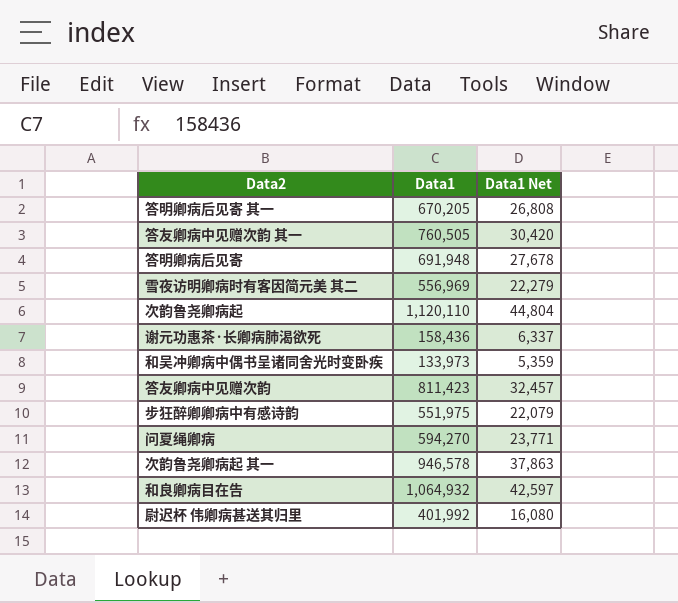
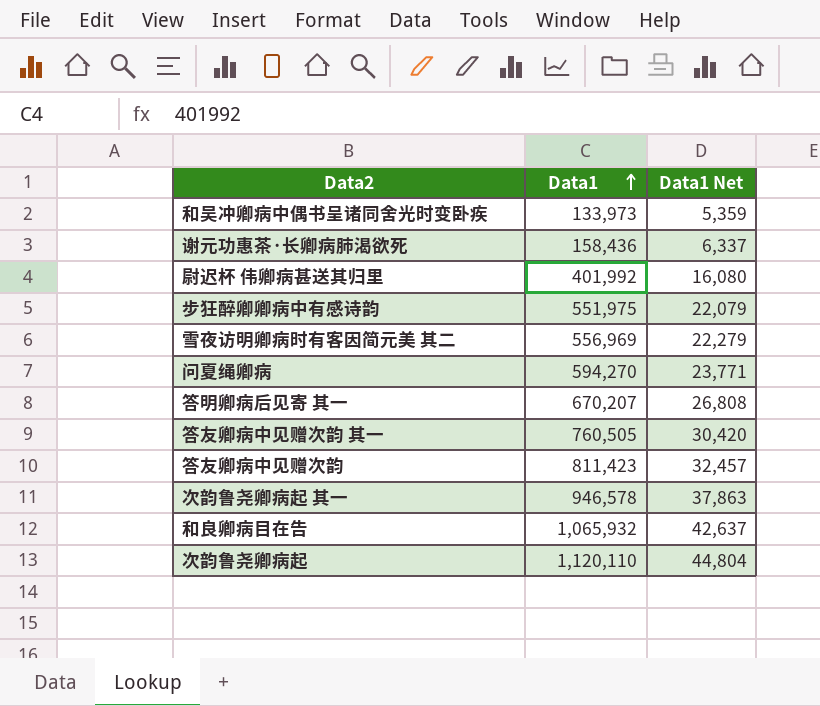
row order: none -> Data1 ascending
row 答明卿病后见寄: 691,948 | 27,678 -> none
答明卿病后见寄 其一 | Data1: 670,205 -> 670,207
和良卿病目在告 | Data1: 1,064,932 -> 1,065,932
和良卿病目在告 | Data1 Net: 42,597 -> 42,637

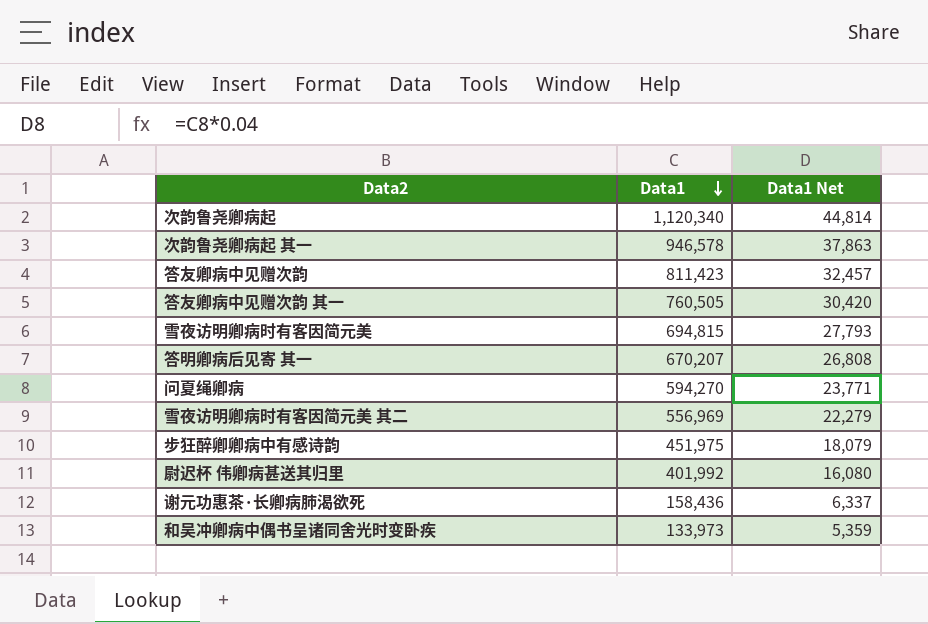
row order: Data1 ascending -> Data1 descending
row 和良卿病目在告: 1,065,932 | 42,637 -> none
次韵鲁尧卿病起 | Data1: 1,120,110 -> 1,120,340
次韵鲁尧卿病起 | Data1 Net: 44,804 -> 44,814
row 雪夜访明卿病时有客因简元美: none -> 694,815 | 27,793
步狂醉卿卿病中有感诗韵 | Data1: 551,975 -> 451,975
步狂醉卿卿病中有感诗韵 | Data1 Net: 22,079 -> 18,079

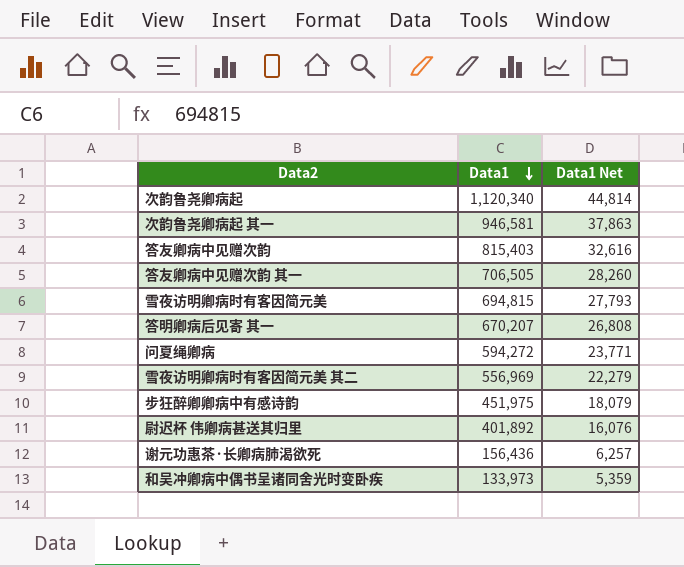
次韵鲁尧卿病起 其一 | Data1: 946,578 -> 946,581
答友卿病中见赠次韵 | Data1: 811,423 -> 815,403
答友卿病中见赠次韵 | Data1 Net: 32,457 -> 32,616
答友卿病中见赠次韵 其一 | Data1: 760,505 -> 706,505
答友卿病中见赠次韵 其一 | Data1 Net: 30,420 -> 28,260
问夏绳卿病 | Data1: 594,270 -> 594,272
尉迟杯 伟卿病甚送其归里 | Data1: 401,992 -> 401,892
尉迟杯 伟卿病甚送其归里 | Data1 Net: 16,080 -> 16,076
谢元功惠茶·长卿病肺渴欲死 | Data1: 158,436 -> 156,436
谢元功惠茶·长卿病肺渴欲死 | Data1 Net: 6,337 -> 6,257

